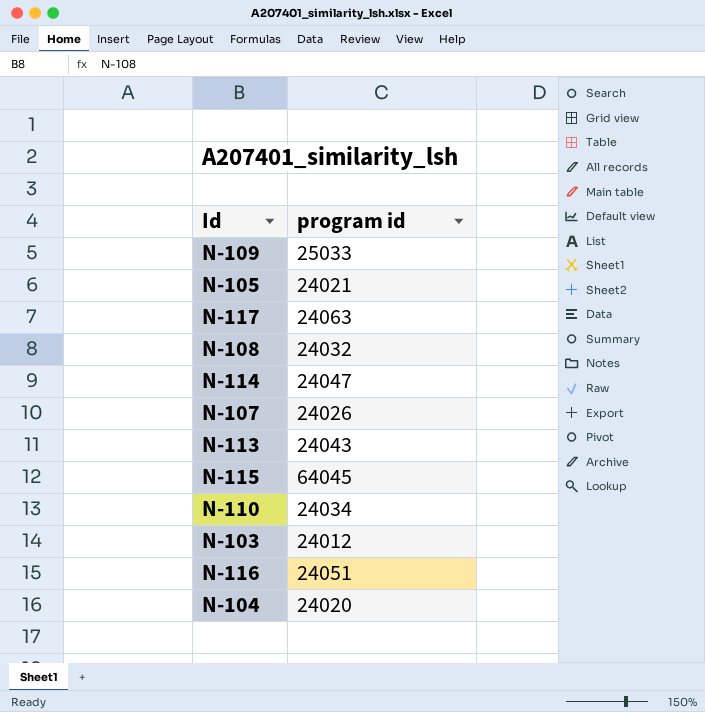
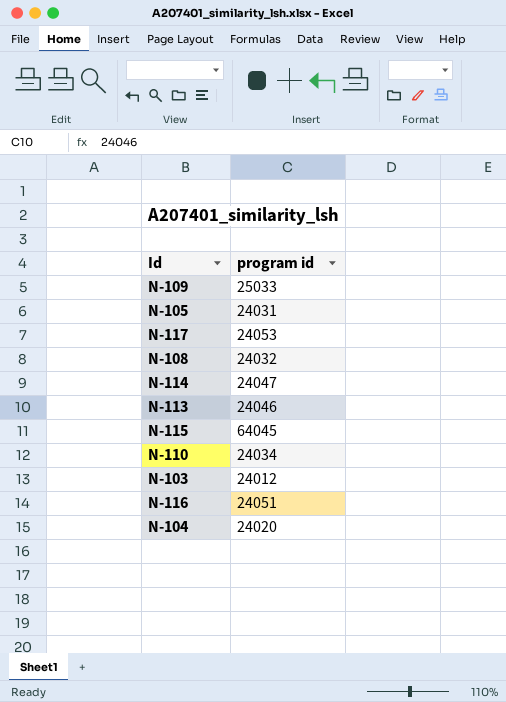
row N-107: 24026 -> none
N-105 | program id: 24021 -> 24031
N-117 | program id: 24063 -> 24053
N-113 | program id: 24043 -> 24046

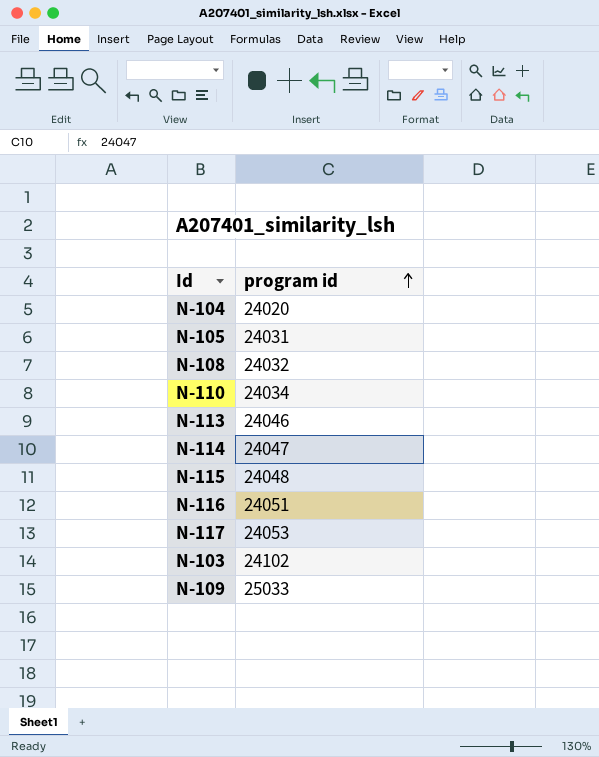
row order: none -> program id ascending
N-115 | program id: 64045 -> 24048
N-103 | program id: 24012 -> 24102

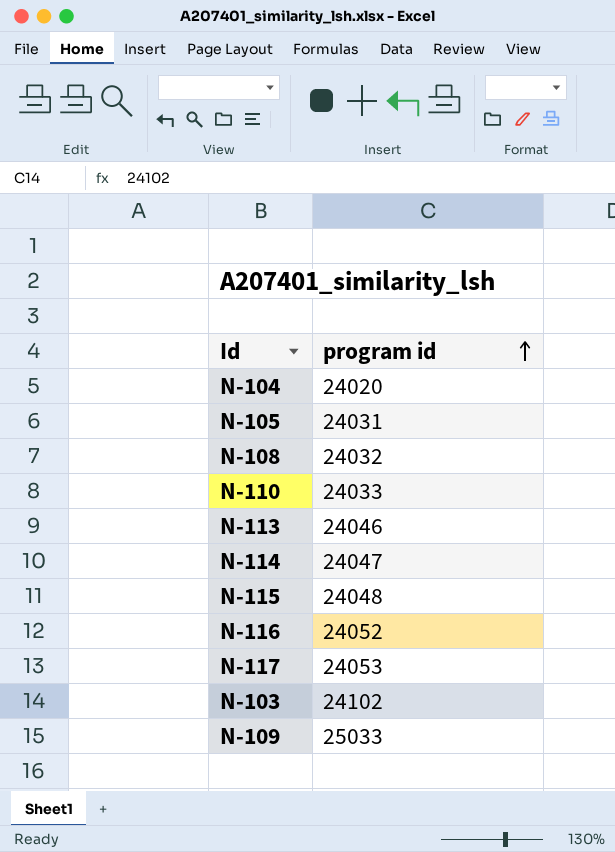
N-110 | program id: 24034 -> 24033
N-116 | program id: 24051 -> 24052

